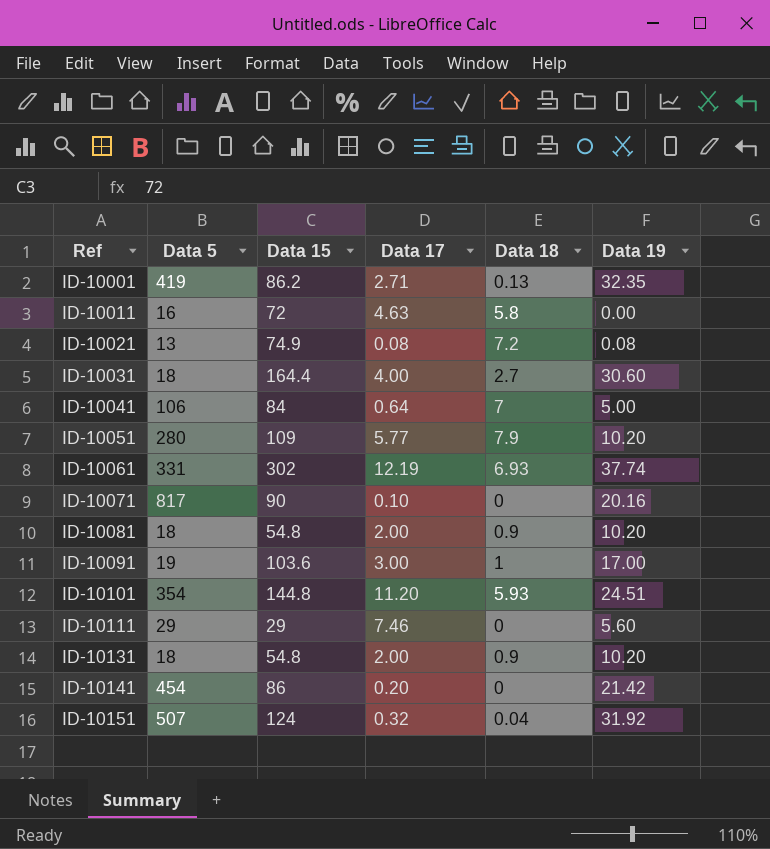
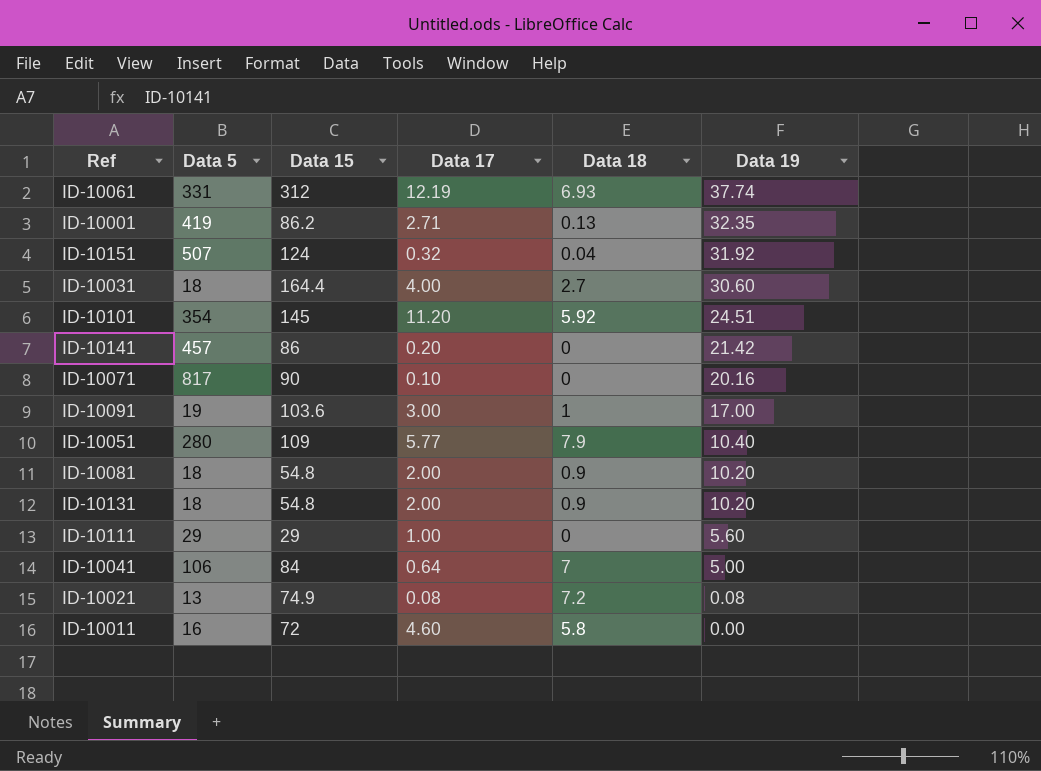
row order: Ref ascending -> Data 19 descending
ID-10061 | Data 15: 302 -> 312
ID-10101 | Data 15: 144.8 -> 145
ID-10101 | Data 18: 5.93 -> 5.92
ID-10141 | Data 5: 454 -> 457
ID-10051 | Data 19: 10.20 -> 10.40
ID-10111 | Data 17: 7.46 -> 1.00
ID-10011 | Data 17: 4.63 -> 4.60

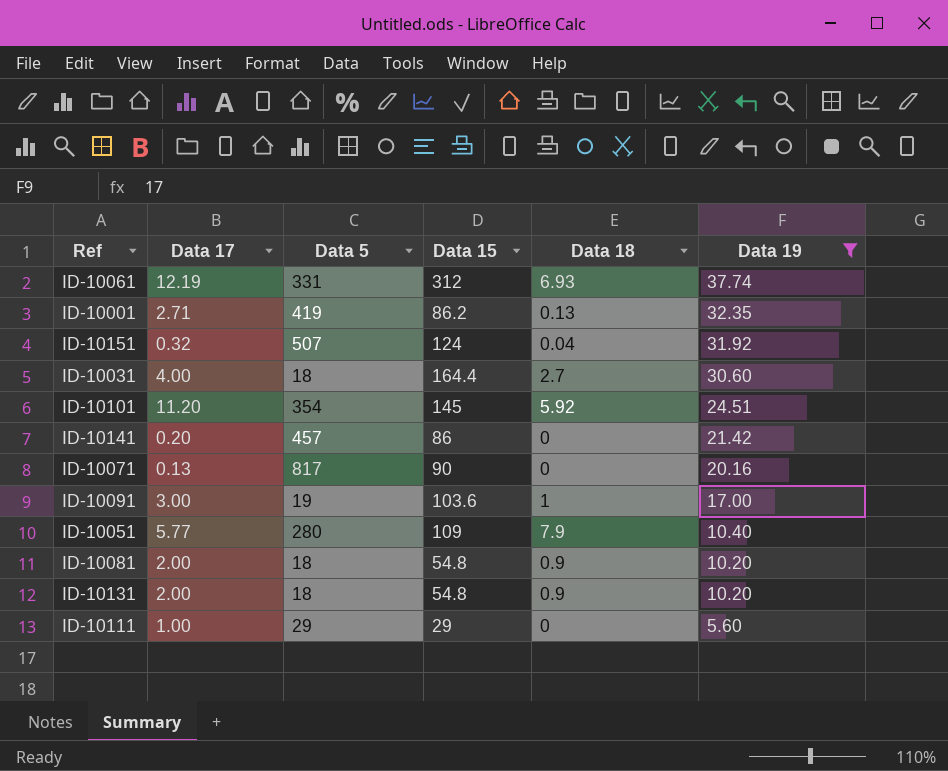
filter: none -> Data 19 >= 5.60
column Data 17 | position: 4 -> 2
ID-10071 | Data 17: 0.10 -> 0.13

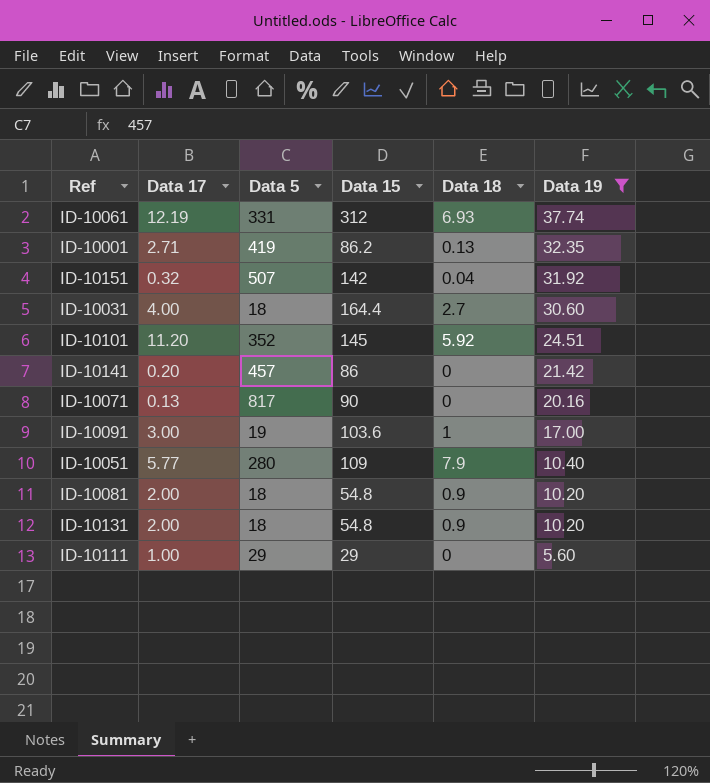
ID-10151 | Data 15: 124 -> 142
ID-10101 | Data 5: 354 -> 352

